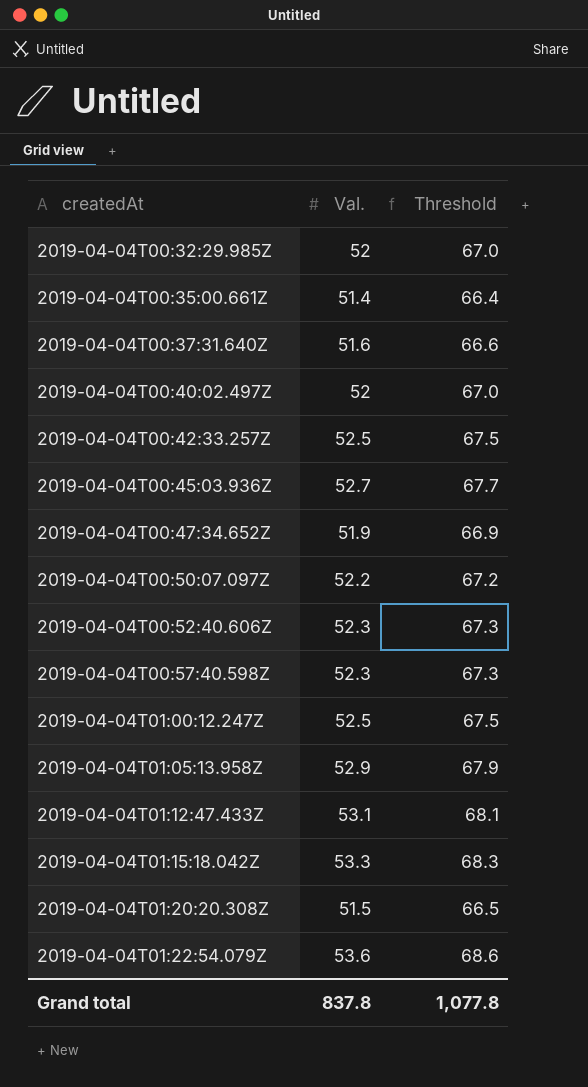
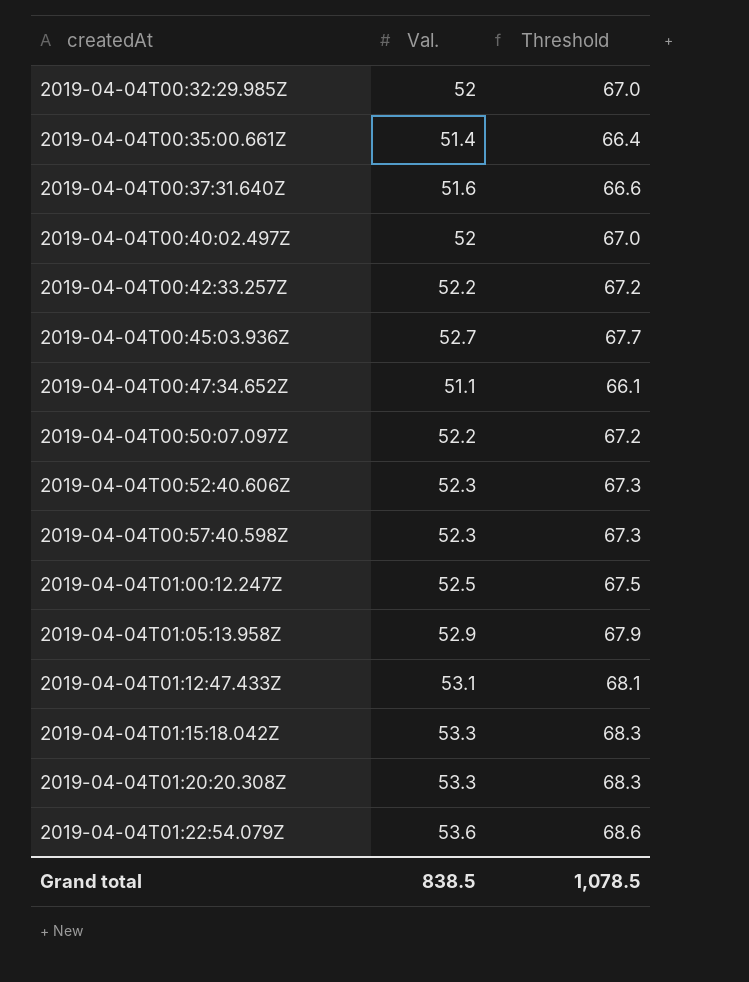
2019-04-04T00:42:33.257Z | Val.: 52.5 -> 52.2
2019-04-04T00:42:33.257Z | Threshold: 67.5 -> 67.2
2019-04-04T00:47:34.652Z | Val.: 51.9 -> 51.1
2019-04-04T00:47:34.652Z | Threshold: 66.9 -> 66.1
2019-04-04T01:20:20.308Z | Val.: 51.5 -> 53.3
2019-04-04T01:20:20.308Z | Threshold: 66.5 -> 68.3
Grand total | Val.: 837.8 -> 838.5
Grand total | Threshold: 1,077.8 -> 1,078.5

